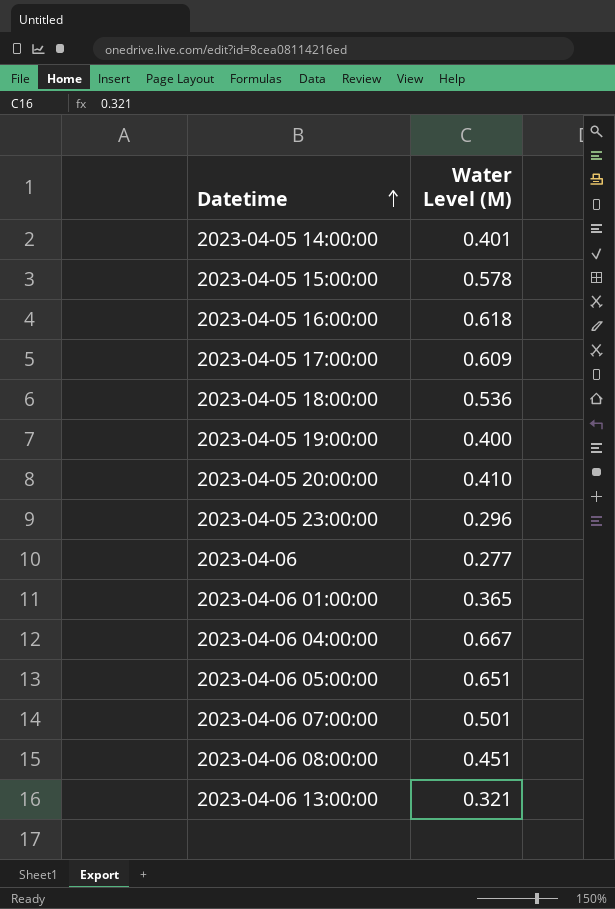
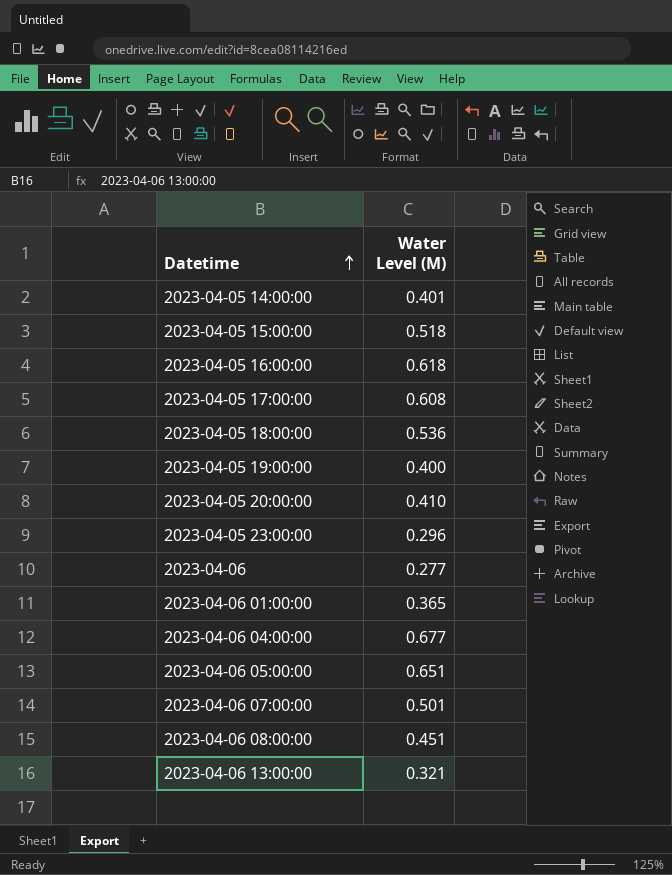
2023-04-05 15:00:00 | Water Level (M): 0.578 -> 0.518
2023-04-05 17:00:00 | Water Level (M): 0.609 -> 0.608
2023-04-06 04:00:00 | Water Level (M): 0.667 -> 0.677

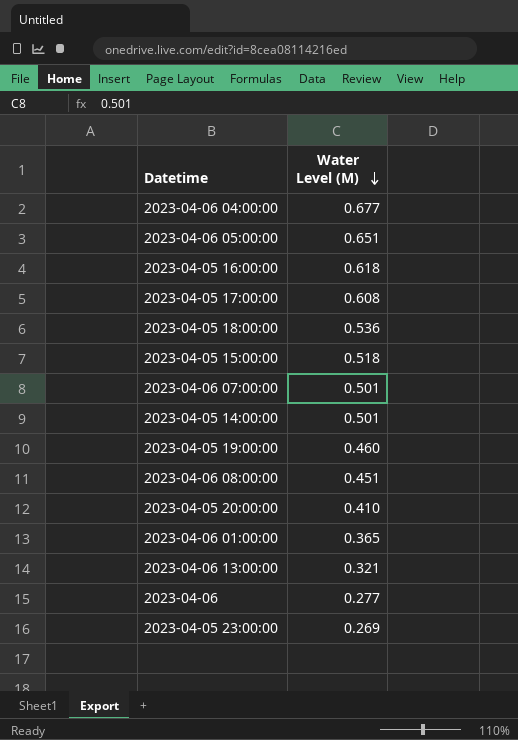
row order: Datetime ascending -> Water Level (M) descending
2023-04-05 14:00:00 | Water Level (M): 0.401 -> 0.501
2023-04-05 19:00:00 | Water Level (M): 0.400 -> 0.460
2023-04-05 23:00:00 | Water Level (M): 0.296 -> 0.269

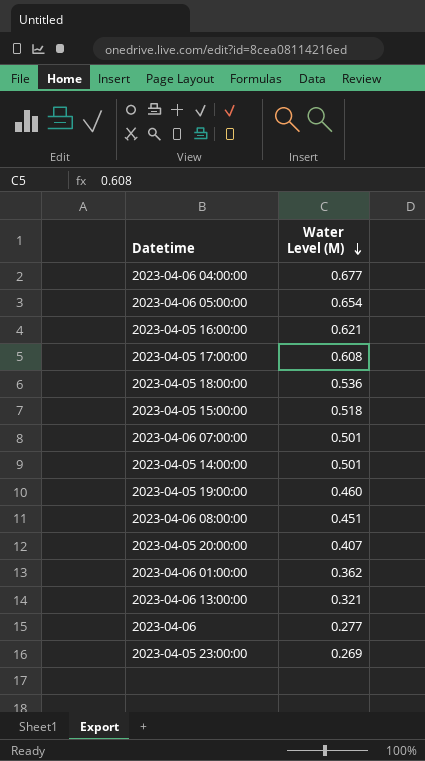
2023-04-06 05:00:00 | Water Level (M): 0.651 -> 0.654
2023-04-05 16:00:00 | Water Level (M): 0.618 -> 0.621
2023-04-05 20:00:00 | Water Level (M): 0.410 -> 0.407
2023-04-06 01:00:00 | Water Level (M): 0.365 -> 0.362

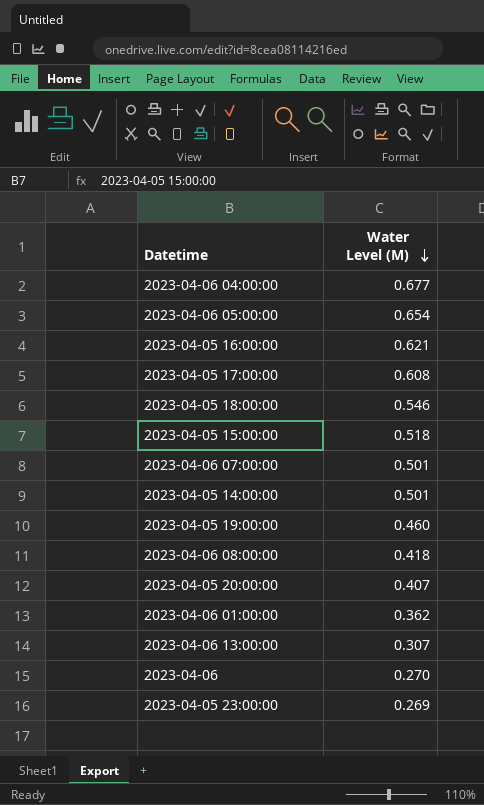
2023-04-05 18:00:00 | Water Level (M): 0.536 -> 0.546
2023-04-06 08:00:00 | Water Level (M): 0.451 -> 0.418
2023-04-06 13:00:00 | Water Level (M): 0.321 -> 0.307
2023-04-06 | Water Level (M): 0.277 -> 0.270

